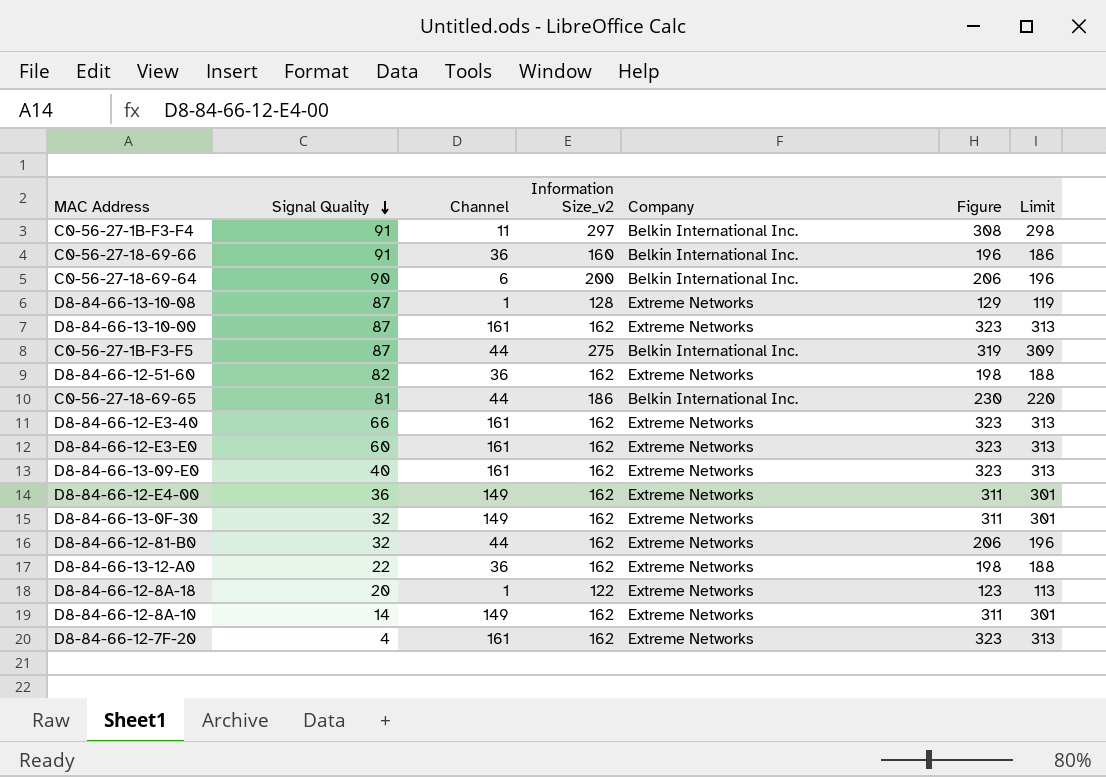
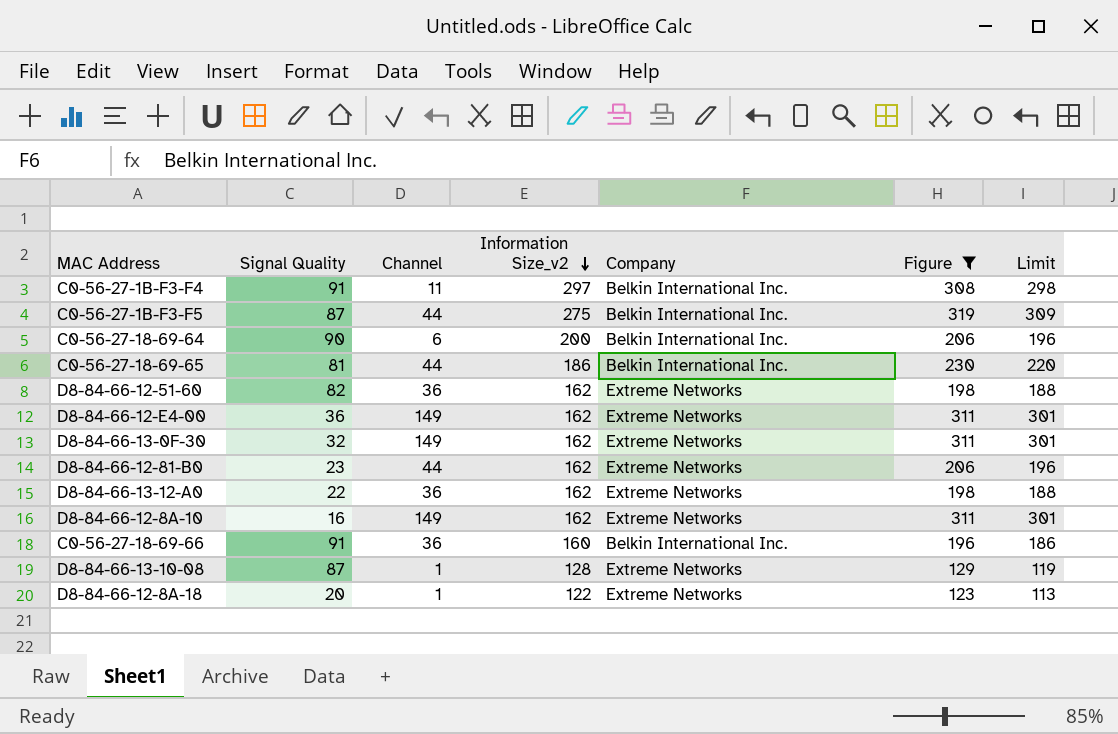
filter: none -> Figure != 323
row order: Signal Quality descending -> Information Size_v2 descending
D8-84-66-12-81-B0 | Signal Quality: 32 -> 23
D8-84-66-12-8A-10 | Signal Quality: 14 -> 16

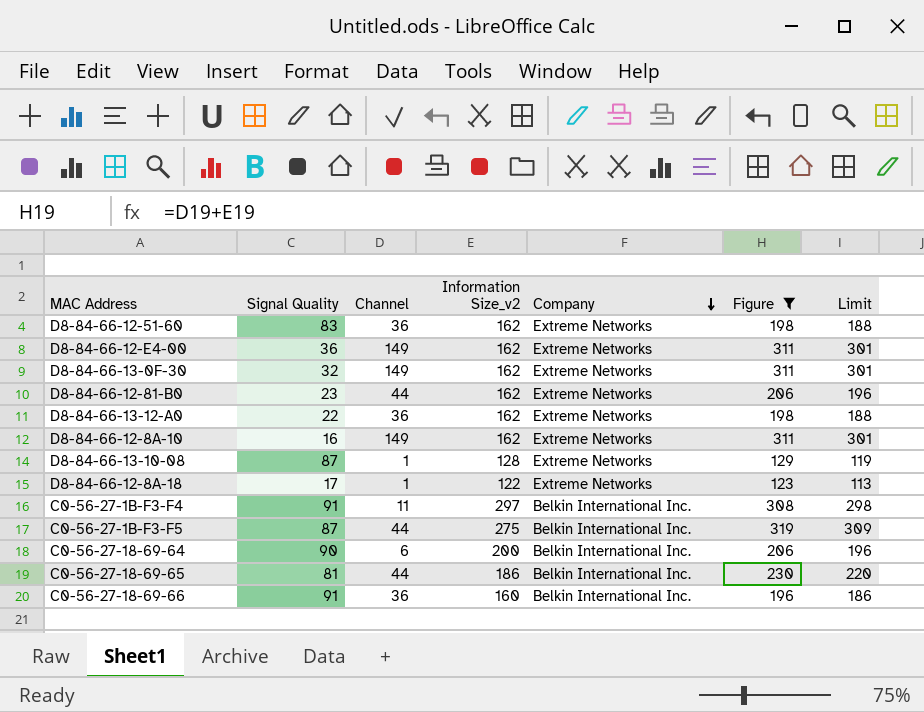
row order: Information Size_v2 descending -> Company descending
D8-84-66-12-51-60 | Signal Quality: 82 -> 83
D8-84-66-12-8A-18 | Signal Quality: 20 -> 17

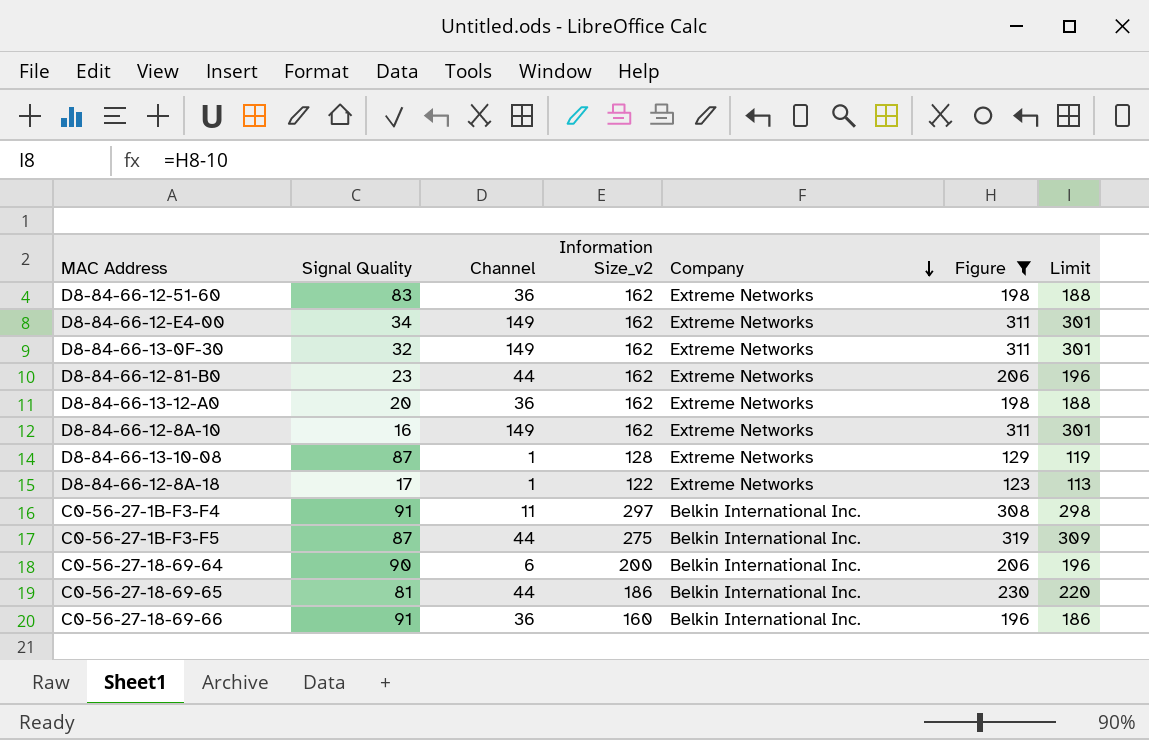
D8-84-66-12-E4-00 | Signal Quality: 36 -> 34
D8-84-66-13-12-A0 | Signal Quality: 22 -> 20

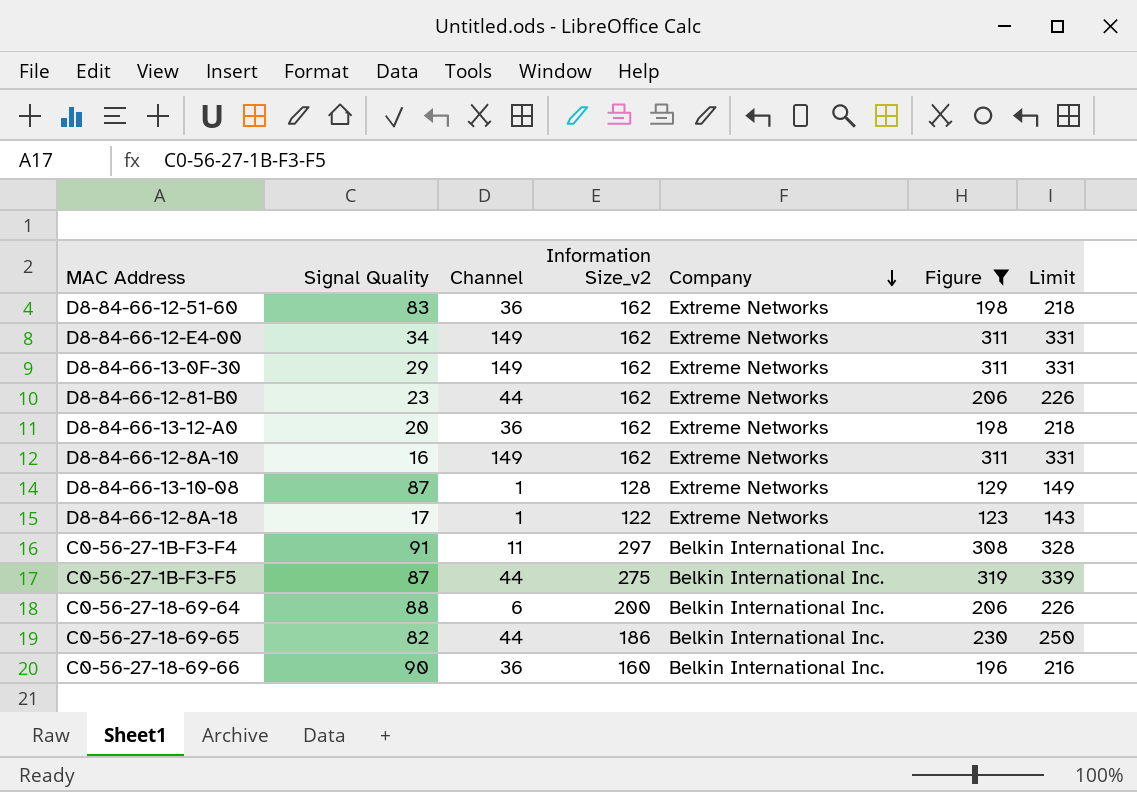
column Limit | formula: [Figure] - 10 -> [Figure] + 20
D8-84-66-13-0F-30 | Signal Quality: 32 -> 29
C0-56-27-18-69-64 | Signal Quality: 90 -> 88
C0-56-27-18-69-65 | Signal Quality: 81 -> 82
C0-56-27-18-69-66 | Signal Quality: 91 -> 90

